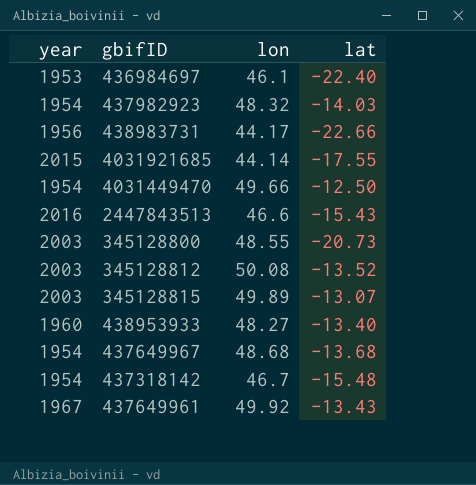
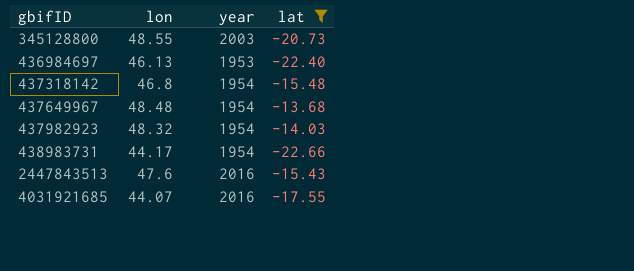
filter: none -> lat <= -13.68
row order: none -> gbifID ascending
column year | position: 1 -> 3
436984697 | lon: 46.1 -> 46.13
437318142 | lon: 46.7 -> 46.8
437649967 | lon: 48.68 -> 48.48
438983731 | year: 1956 -> 1954
2447843513 | lon: 46.6 -> 47.6
4031921685 | lon: 44.14 -> 44.07
4031921685 | year: 2015 -> 2016

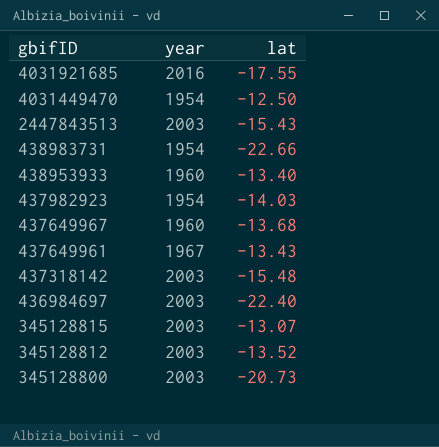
filter: lat <= -13.68 -> none
row order: gbifID ascending -> gbifID descending
column lon | position: 2 -> none
2447843513 | year: 2016 -> 2003
437649967 | year: 1954 -> 1960
437318142 | year: 1954 -> 2003
436984697 | year: 1953 -> 2003

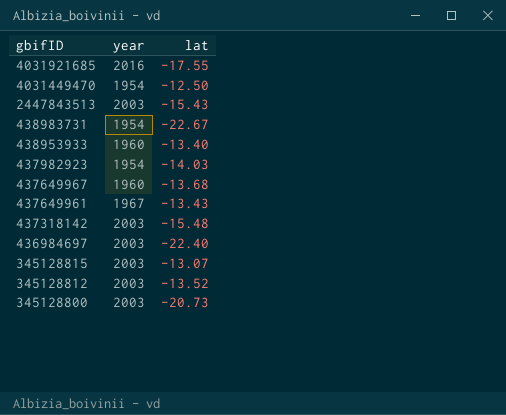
438983731 | lat: -22.66 -> -22.67

